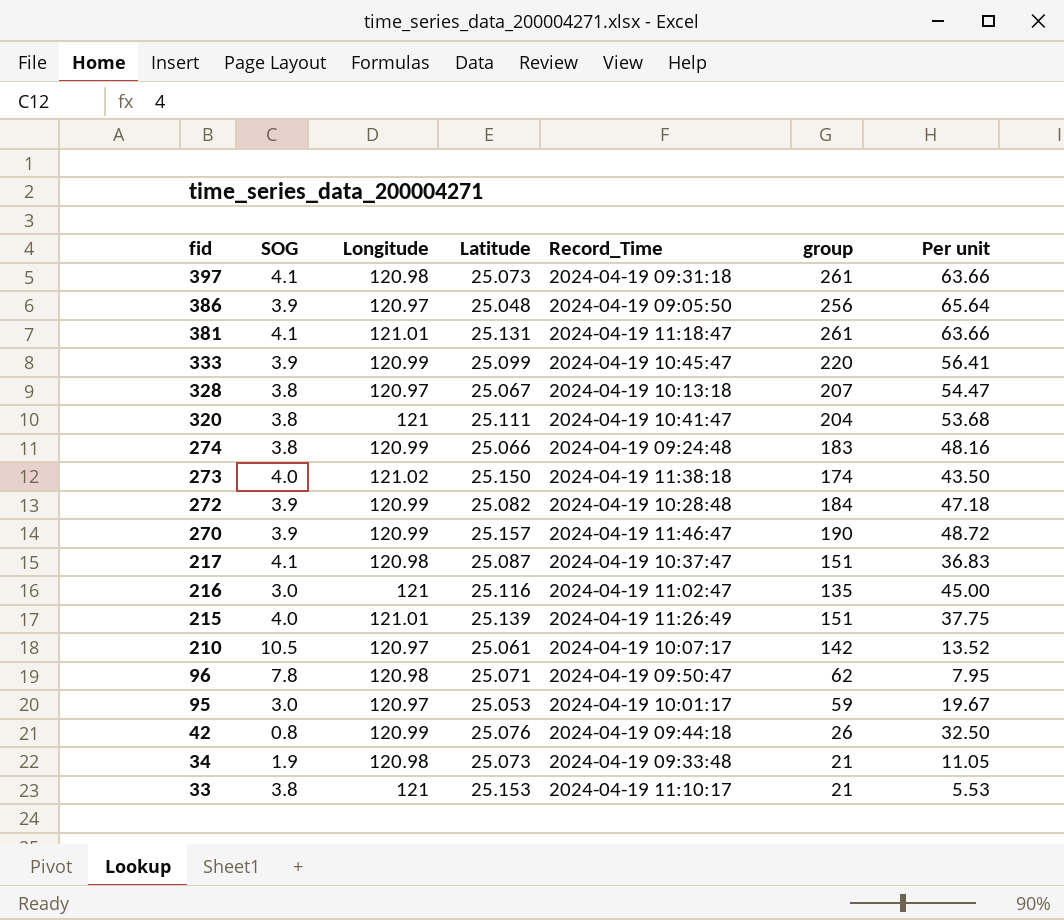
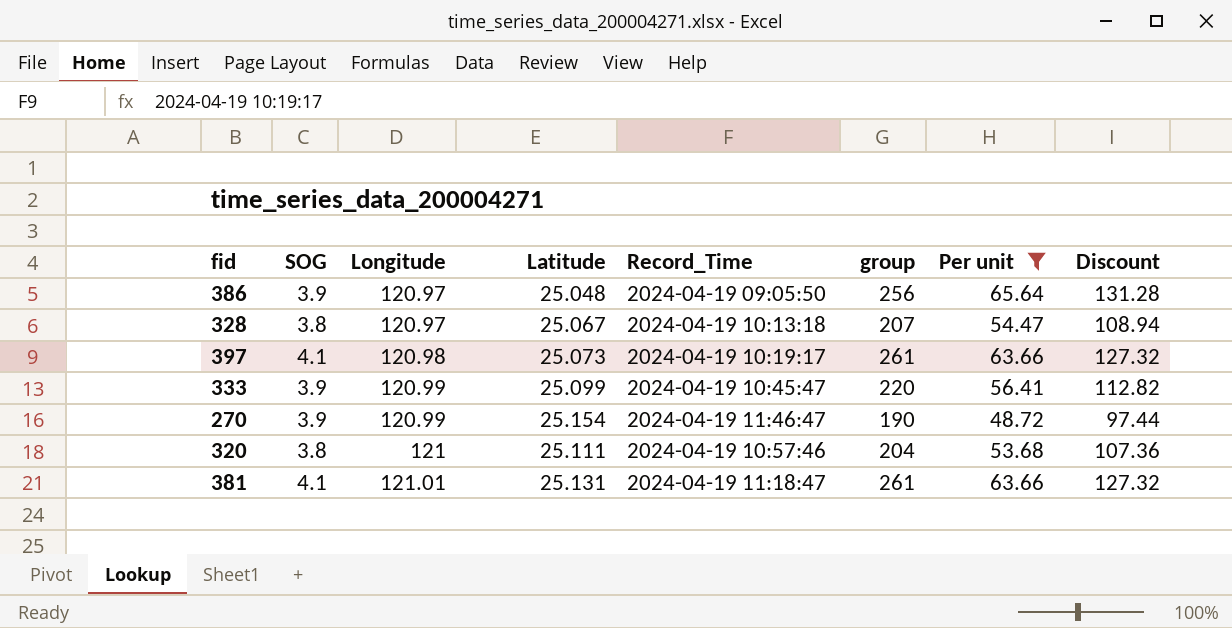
filter: none -> Per unit >= 48.72
row order: fid descending -> Longitude ascending
column Discount | formula: none -> [Per unit] * 2
397 | Record_Time: 2024-04-19 09:31:18 -> 2024-04-19 10:19:17
270 | Latitude: 25.157 -> 25.154
320 | Record_Time: 2024-04-19 10:41:47 -> 2024-04-19 10:57:46

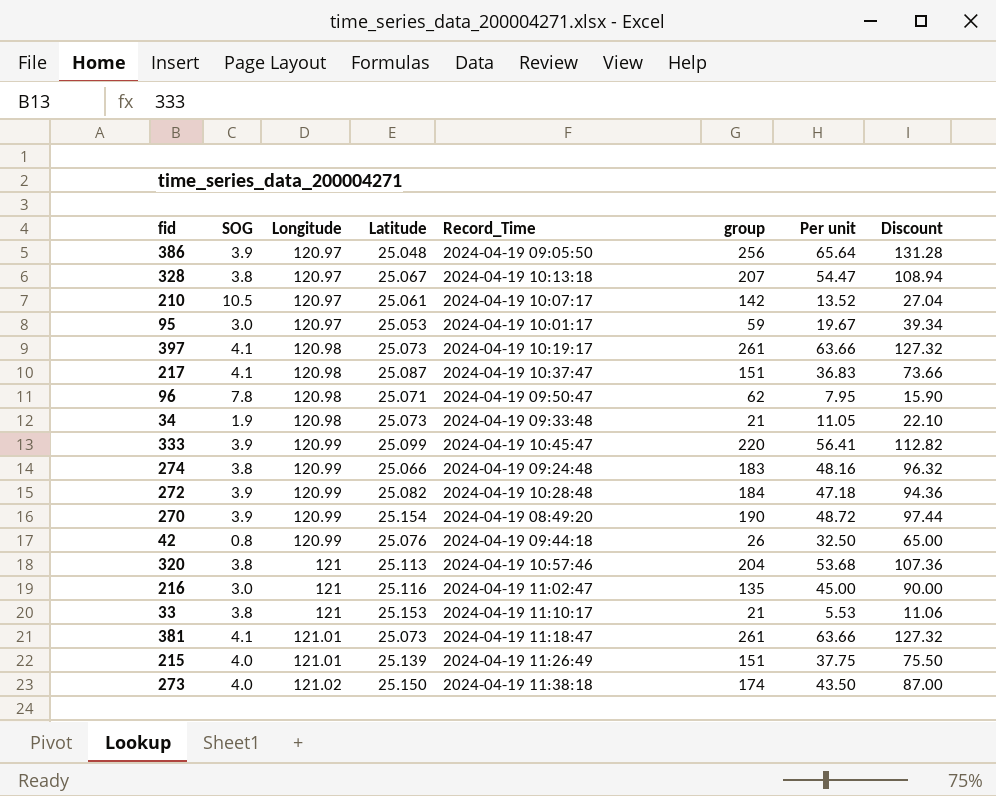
filter: Per unit >= 48.72 -> none
270 | Record_Time: 2024-04-19 11:46:47 -> 2024-04-19 08:49:20
320 | Latitude: 25.111 -> 25.113
381 | Latitude: 25.131 -> 25.073

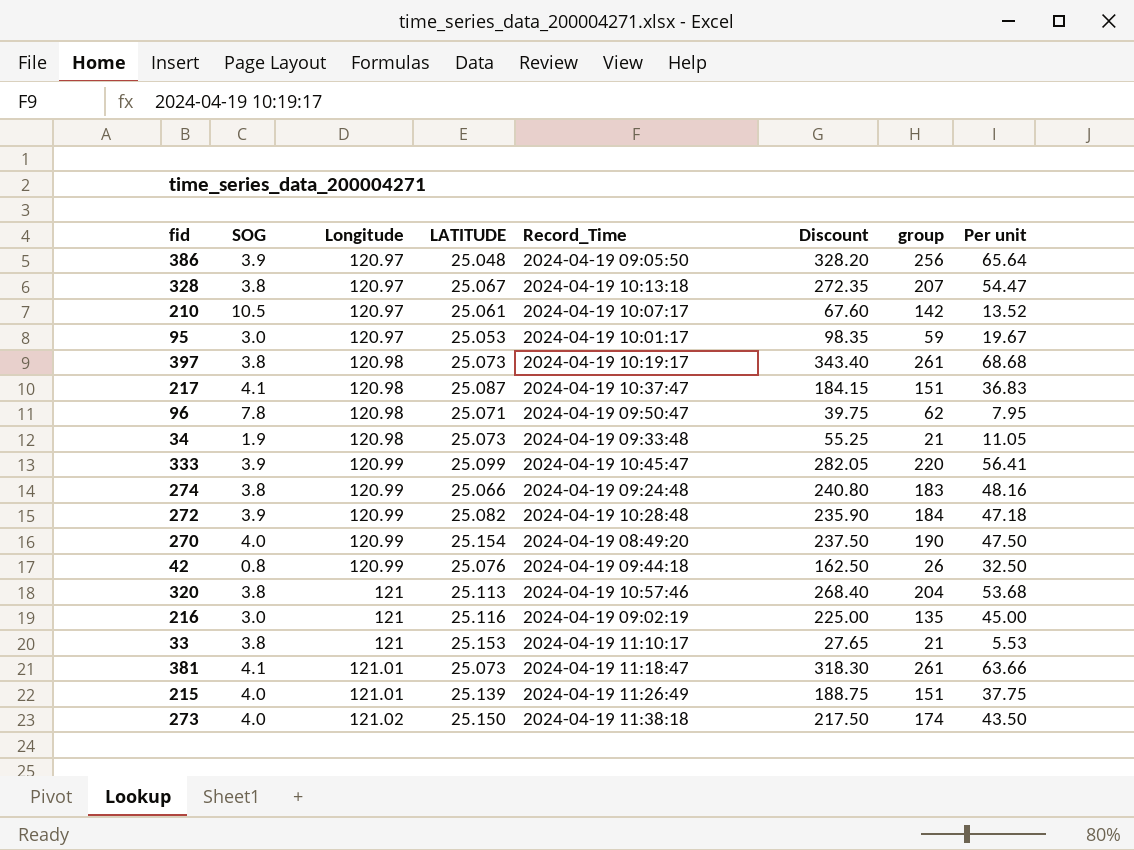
column name: Latitude -> LATITUDE
column Discount | formula: [Per unit] * 2 -> [Per unit] * 5
column Discount | position: 8 -> 6
397 | SOG: 4.1 -> 3.8
397 | Per unit: 63.66 -> 68.68
270 | SOG: 3.9 -> 4.0
270 | Per unit: 48.72 -> 47.50
216 | Record_Time: 2024-04-19 11:02:47 -> 2024-04-19 09:02:19

